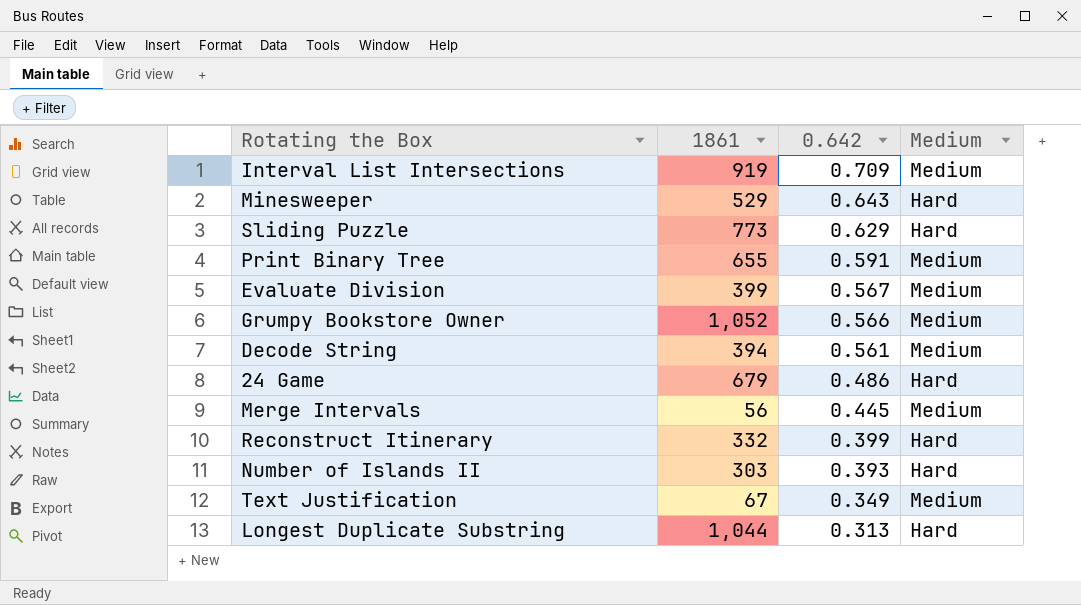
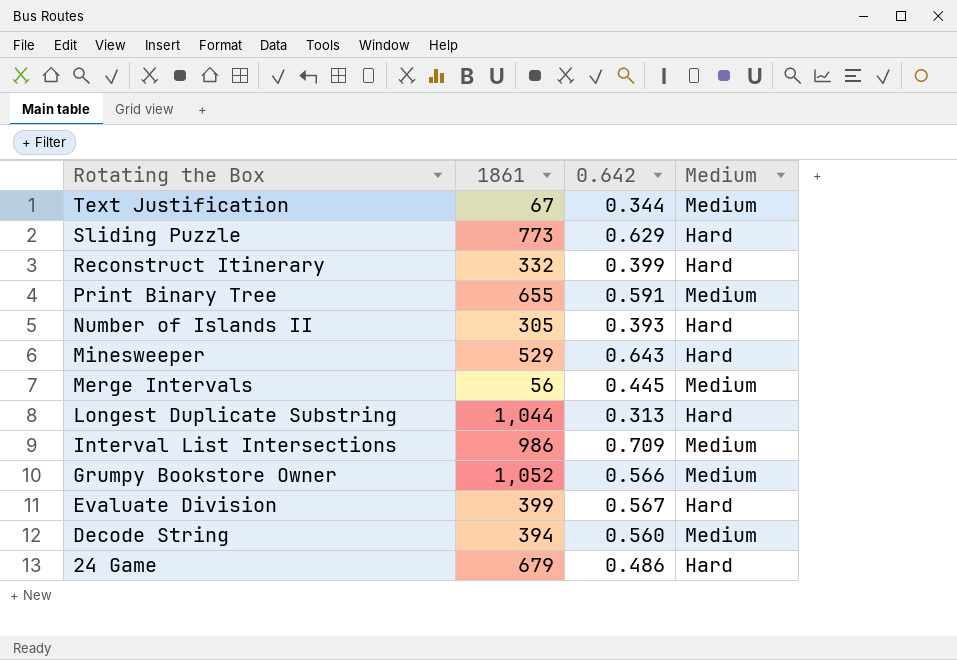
row order: 0.642 descending -> Rotating the Box descending
Text Justification | 0.642: 0.349 -> 0.344
Number of Islands II | 1861: 303 -> 305
Interval List Intersections | 1861: 919 -> 986
Evaluate Division | Medium: Medium -> Hard
Decode String | 0.642: 0.561 -> 0.560

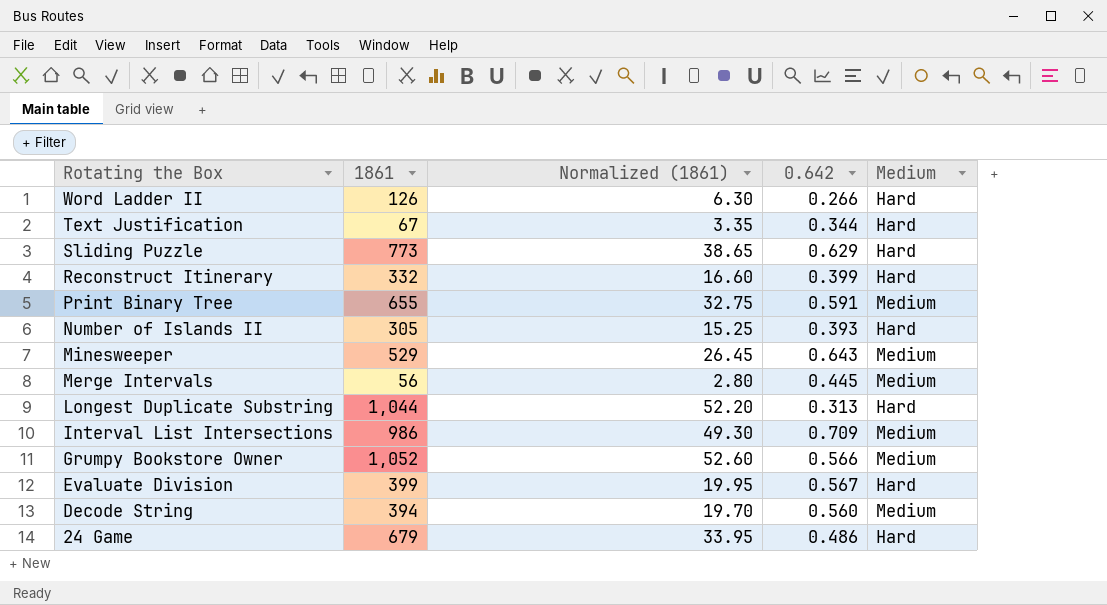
column Normalized (1861) | formula: none -> [1861] * 0.05
row Word Ladder II: none -> 126 | 6.30 | 0.266 | Hard
Text Justification | Medium: Medium -> Hard
Minesweeper | Medium: Hard -> Medium

